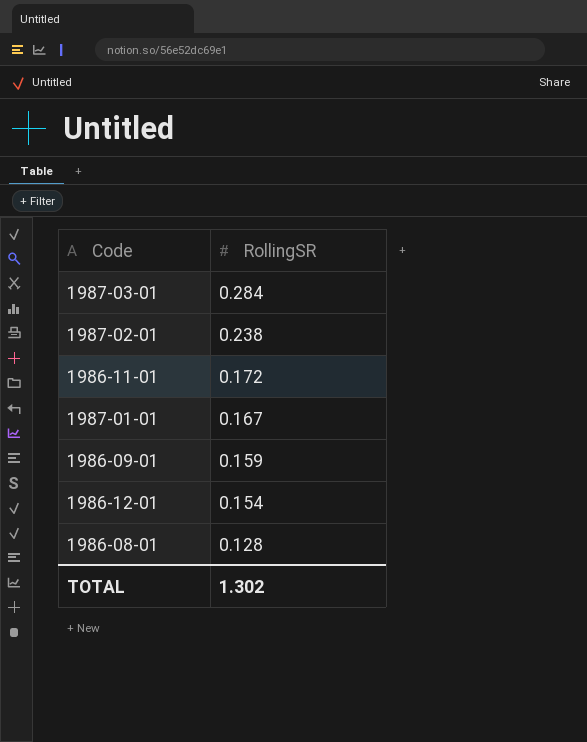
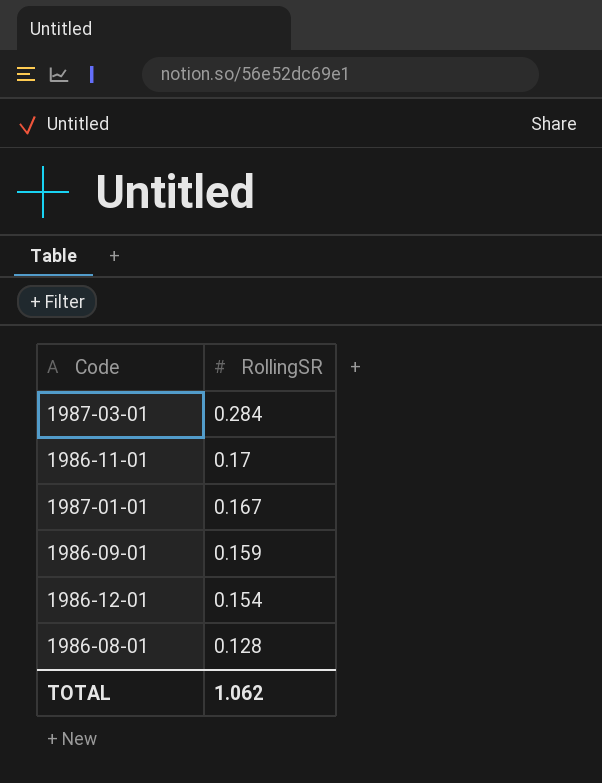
row 1987-02-01: 0.238 -> none
1986-11-01 | RollingSR: 0.172 -> 0.17
TOTAL | RollingSR: 1.302 -> 1.062

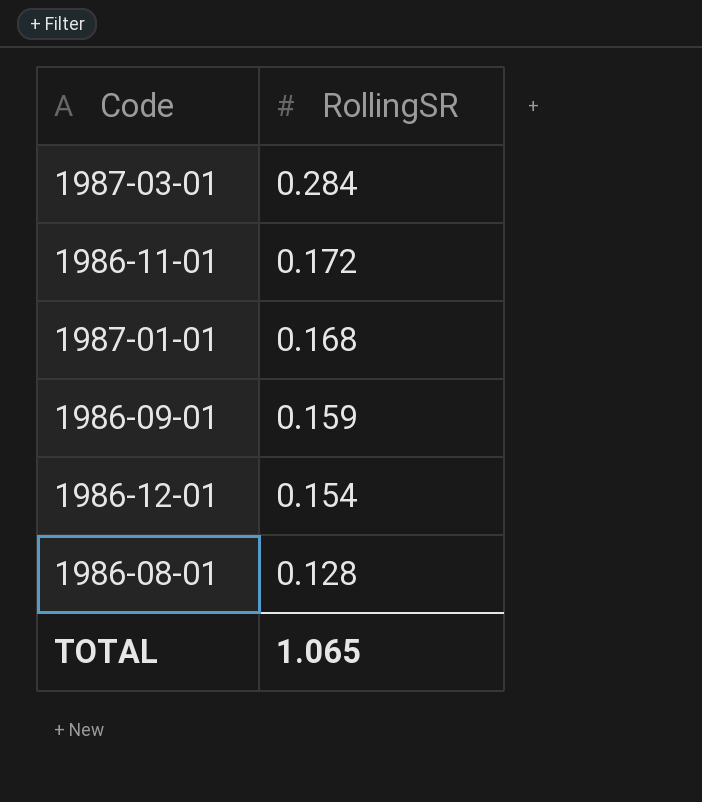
1986-11-01 | RollingSR: 0.17 -> 0.172
1987-01-01 | RollingSR: 0.167 -> 0.168
TOTAL | RollingSR: 1.062 -> 1.065

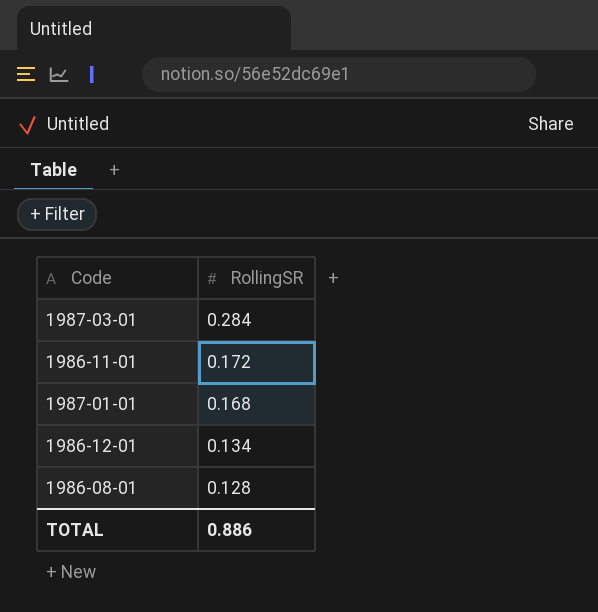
row 1986-09-01: 0.159 -> none
1986-12-01 | RollingSR: 0.154 -> 0.134
TOTAL | RollingSR: 1.065 -> 0.886

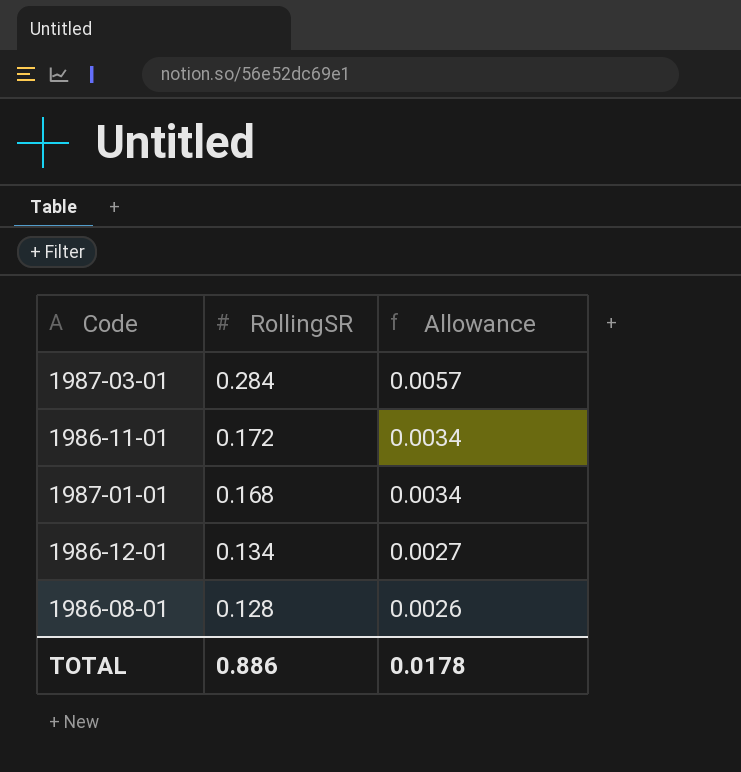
column Allowance | formula: none -> [RollingSR] * 0.02

